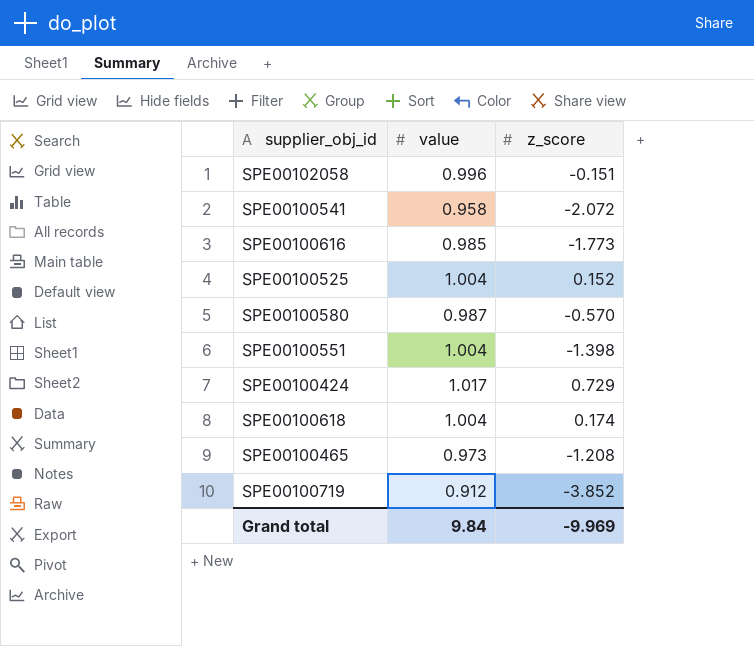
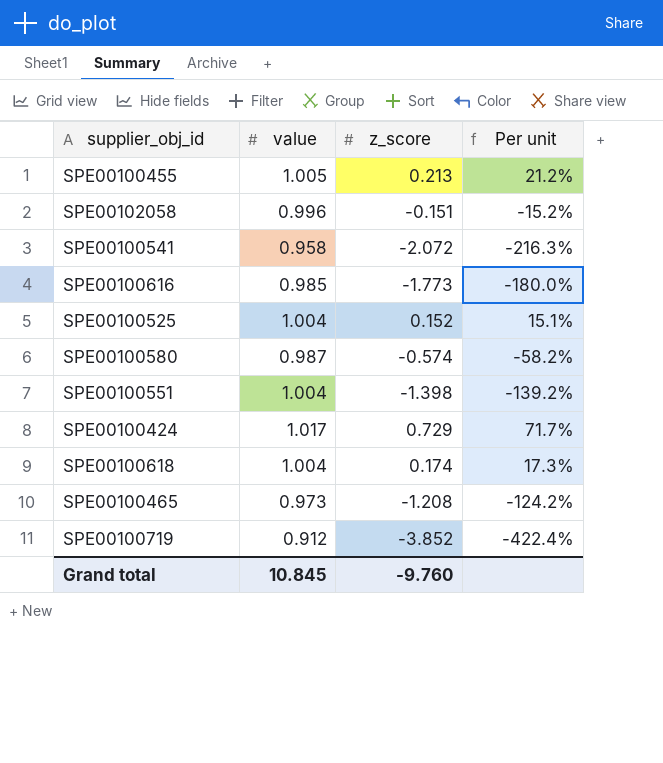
column Per unit | formula: none -> [z_score] / [value]
row SPE00100455: none -> 1.005 | 0.213 | 21.2%
SPE00100580 | z_score: -0.570 -> -0.574
Grand total | value: 9.84 -> 10.845
Grand total | z_score: -9.969 -> -9.760

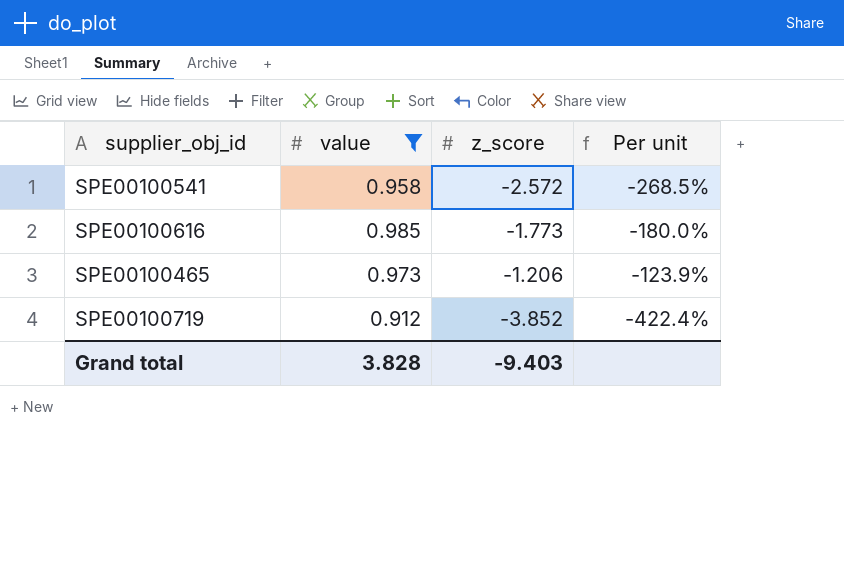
filter: none -> value <= 0.985
SPE00100541 | z_score: -2.072 -> -2.572
SPE00100541 | Per unit: -216.3% -> -268.5%
SPE00100465 | z_score: -1.208 -> -1.206
SPE00100465 | Per unit: -124.2% -> -123.9%
Grand total | value: 10.845 -> 3.828
Grand total | z_score: -9.760 -> -9.403

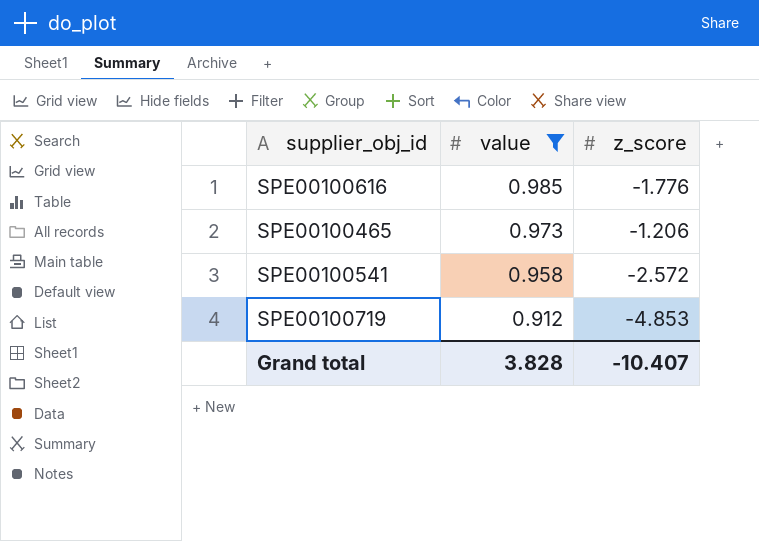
row order: none -> value descending
column Per unit | formula: [z_score] / [value] -> none
SPE00100616 | z_score: -1.773 -> -1.776
SPE00100719 | z_score: -3.852 -> -4.853
Grand total | z_score: -9.403 -> -10.407

